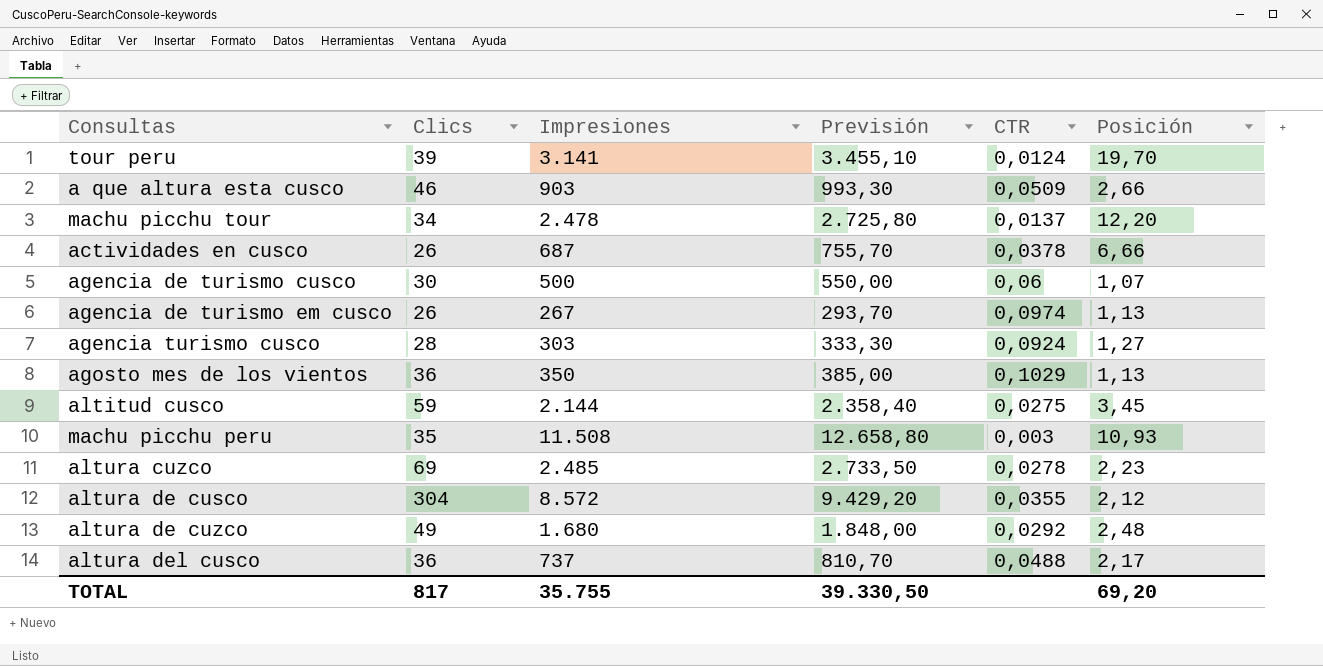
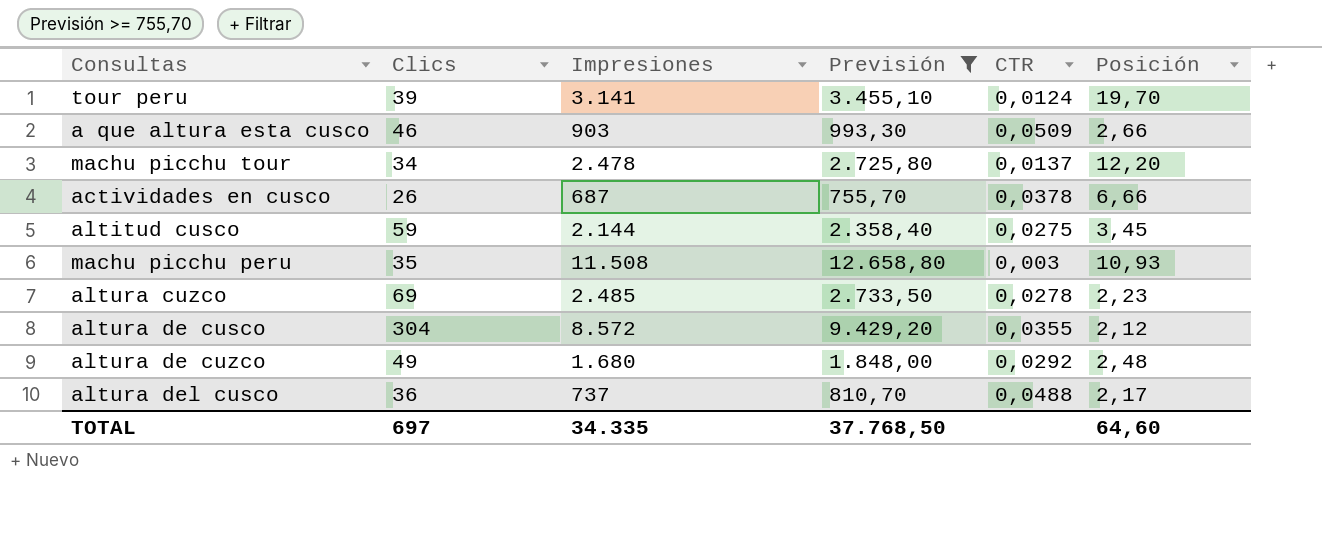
filter: none -> Previsión >= 755,70
TOTAL | Clics: 817 -> 697
TOTAL | Impresiones: 35.755 -> 34.335
TOTAL | Previsión: 39.330,50 -> 37.768,50
TOTAL | Posición: 69,20 -> 64,60

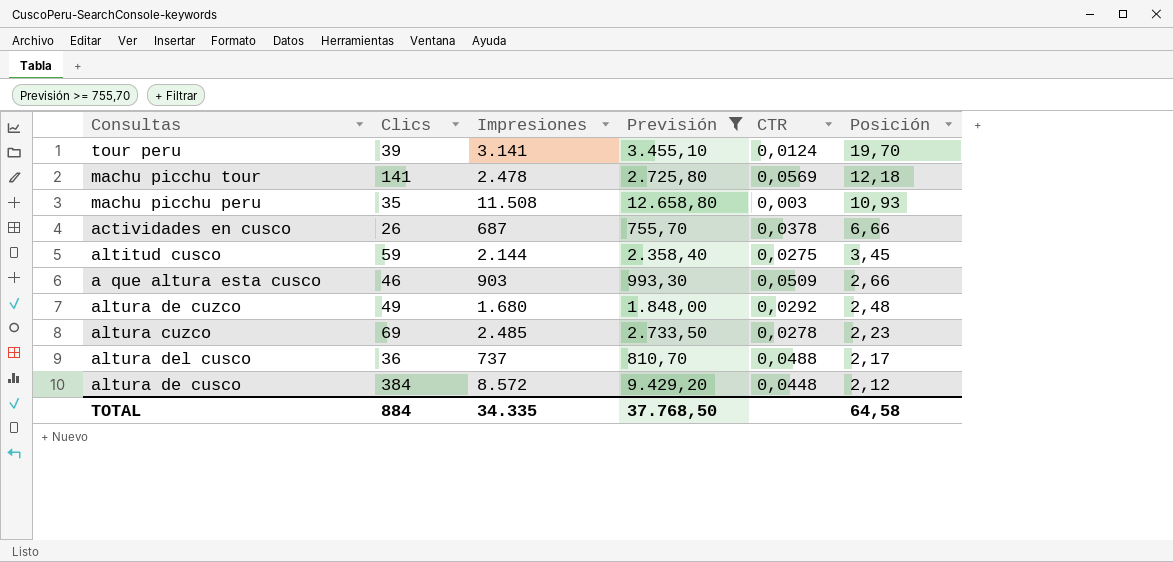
row order: none -> Posición descending
machu picchu tour | Clics: 34 -> 141
machu picchu tour | CTR: 0,0137 -> 0,0569
machu picchu tour | Posición: 12,20 -> 12,18
altura de cusco | Clics: 304 -> 384
altura de cusco | CTR: 0,0355 -> 0,0448
TOTAL | Clics: 697 -> 884
TOTAL | Posición: 64,60 -> 64,58

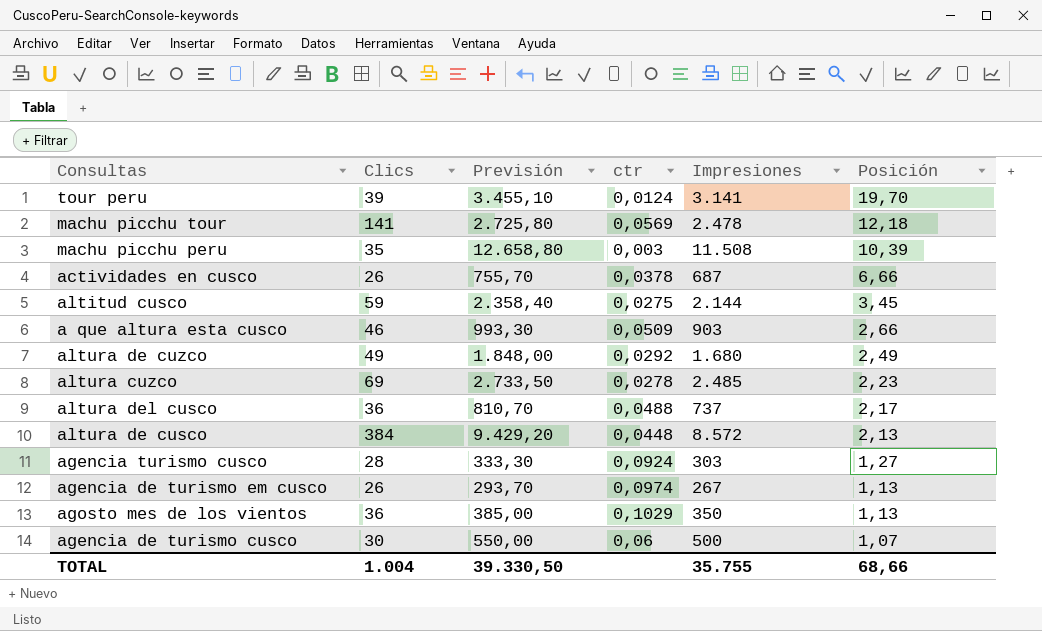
filter: Previsión >= 755,70 -> none
column name: CTR -> ctr
column Impresiones | position: 3 -> 5
machu picchu peru | Posición: 10,93 -> 10,39
altura de cuzco | Posición: 2,48 -> 2,49
altura de cusco | Posición: 2,12 -> 2,13
TOTAL | Clics: 884 -> 1.004
TOTAL | Previsión: 37.768,50 -> 39.330,50
TOTAL | Impresiones: 34.335 -> 35.755
TOTAL | Posición: 64,58 -> 68,66

